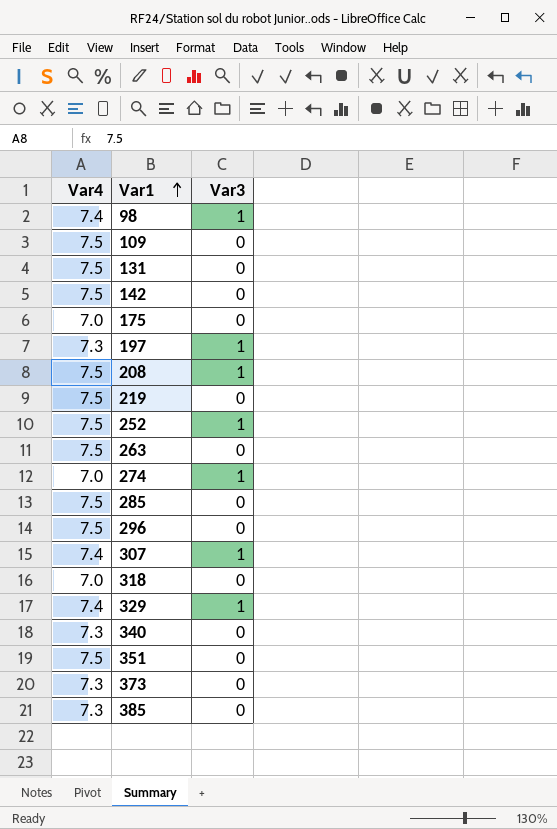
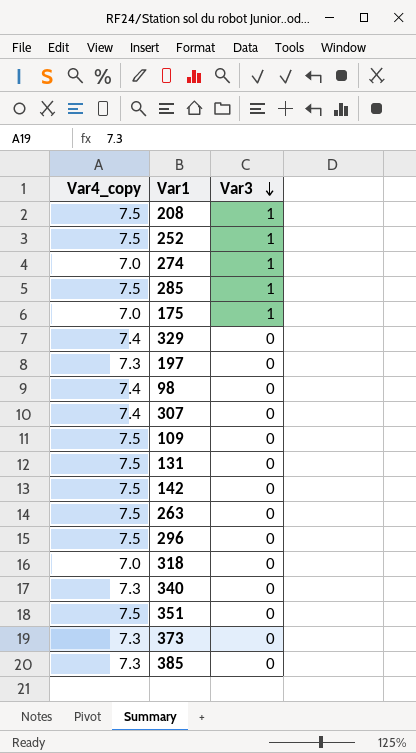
row order: Var1 ascending -> Var3 descending
column name: Var4 -> Var4_copy
row 219: 7.5 | 0 -> none
285 | Var3: 0 -> 1
175 | Var3: 0 -> 1
329 | Var3: 1 -> 0
197 | Var3: 1 -> 0
98 | Var3: 1 -> 0
307 | Var3: 1 -> 0

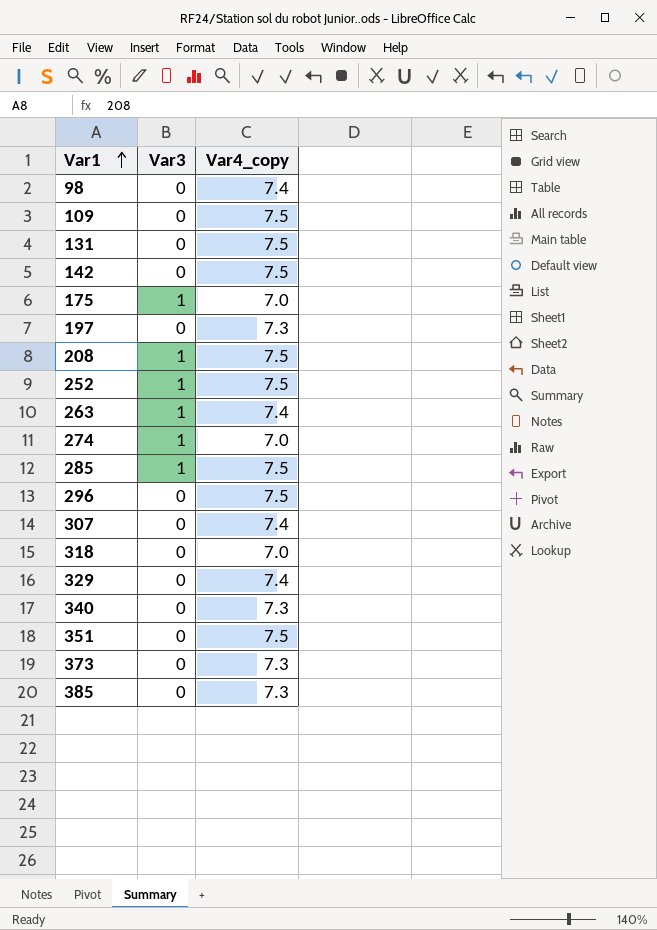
row order: Var3 descending -> Var1 ascending
column Var4_copy | position: 1 -> 3
263 | Var3: 0 -> 1
263 | Var4_copy: 7.5 -> 7.4

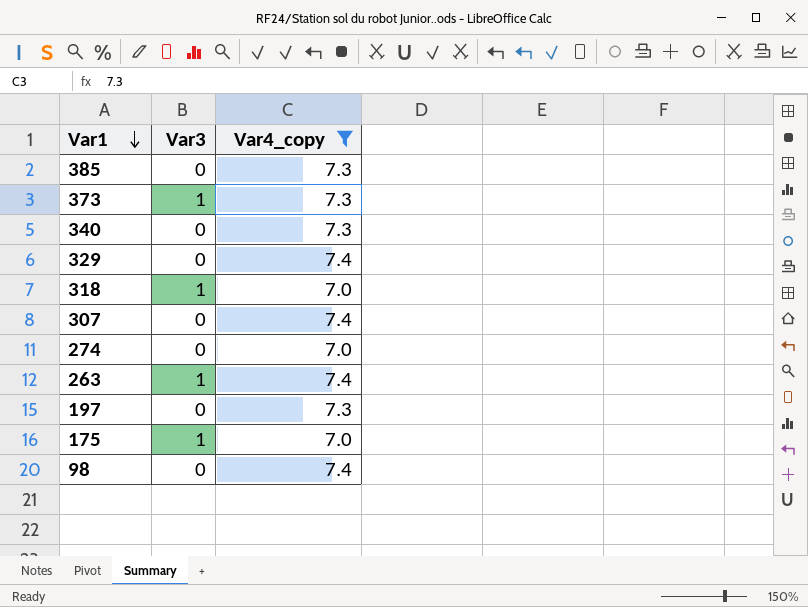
filter: none -> Var4_copy != 7.5
row order: Var1 ascending -> Var1 descending
373 | Var3: 0 -> 1
318 | Var3: 0 -> 1
274 | Var3: 1 -> 0

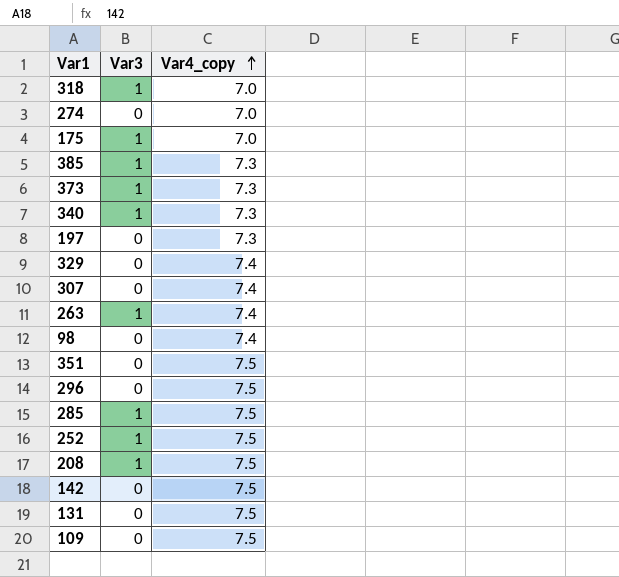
filter: Var4_copy != 7.5 -> none
row order: Var1 descending -> Var4_copy ascending
385 | Var3: 0 -> 1
340 | Var3: 0 -> 1

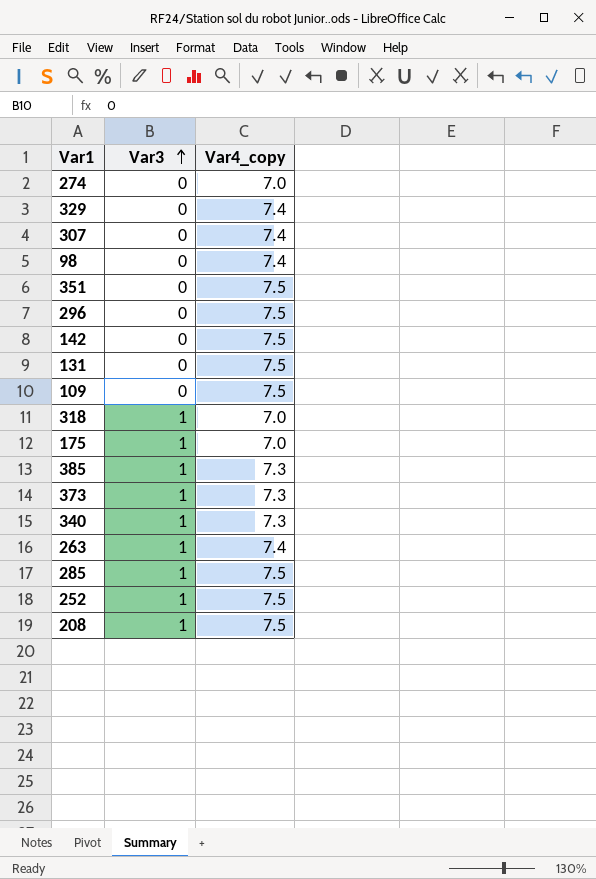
row order: Var4_copy ascending -> Var3 ascending
row 197: 0 | 7.3 -> none

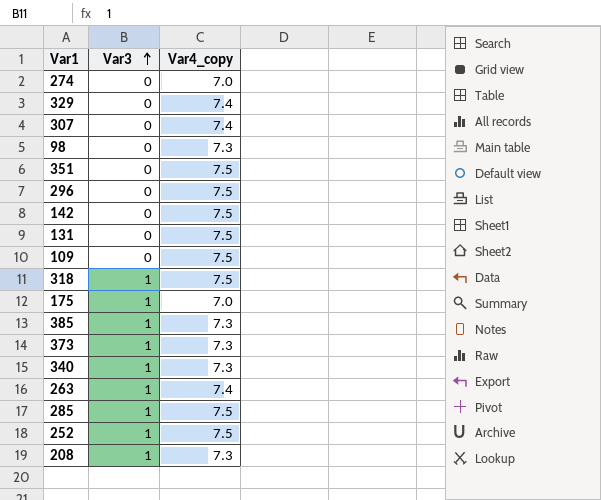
98 | Var4_copy: 7.4 -> 7.3
318 | Var4_copy: 7.0 -> 7.5
208 | Var4_copy: 7.5 -> 7.3

